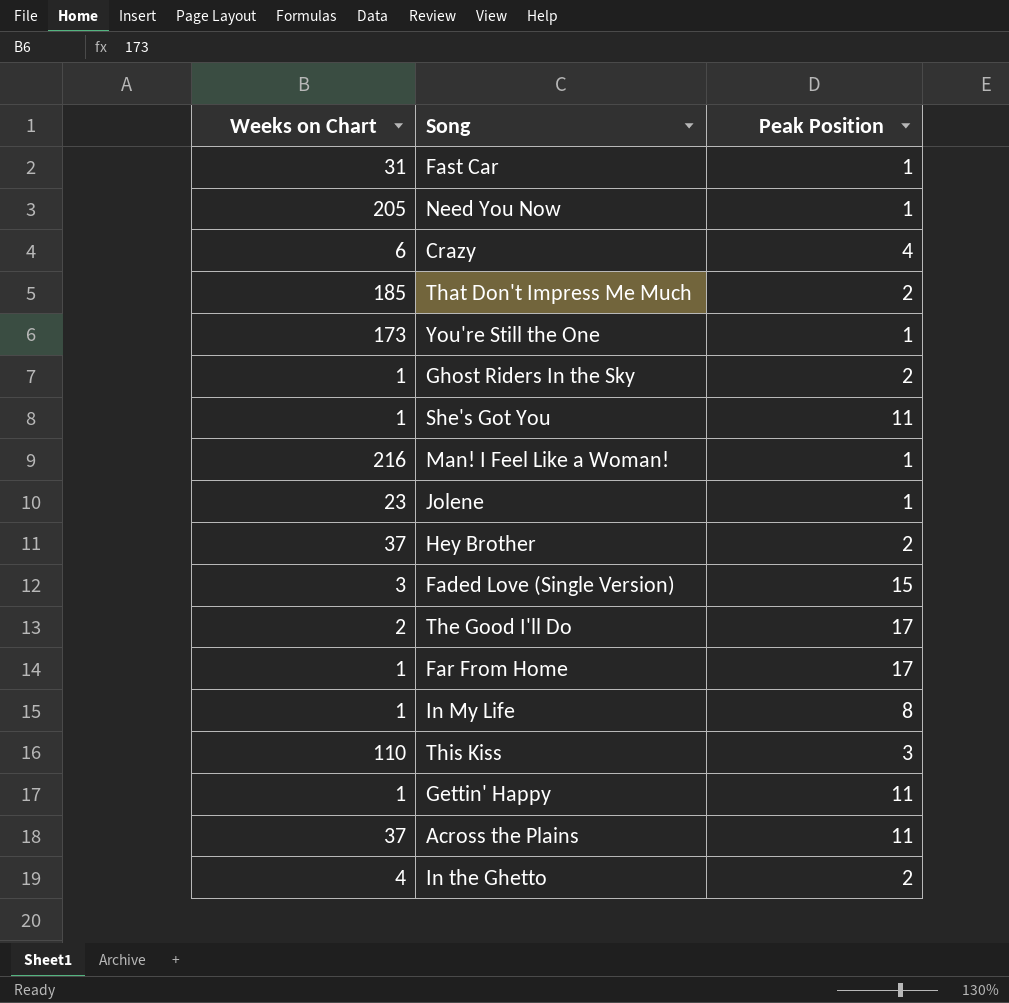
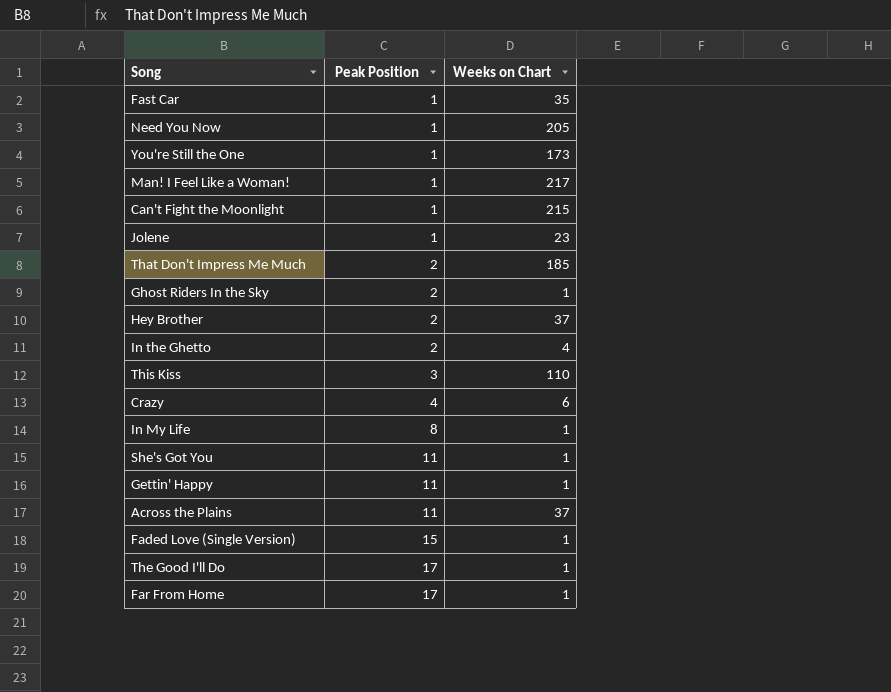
row order: none -> Peak Position ascending
column Weeks on Chart | position: 1 -> 3
Fast Car | Weeks on Chart: 31 -> 35
Man! I Feel Like a Woman! | Weeks on Chart: 216 -> 217
row Can't Fight the Moonlight: none -> 1 | 215
Faded Love (Single Version) | Weeks on Chart: 3 -> 1
The Good I'll Do | Weeks on Chart: 2 -> 1

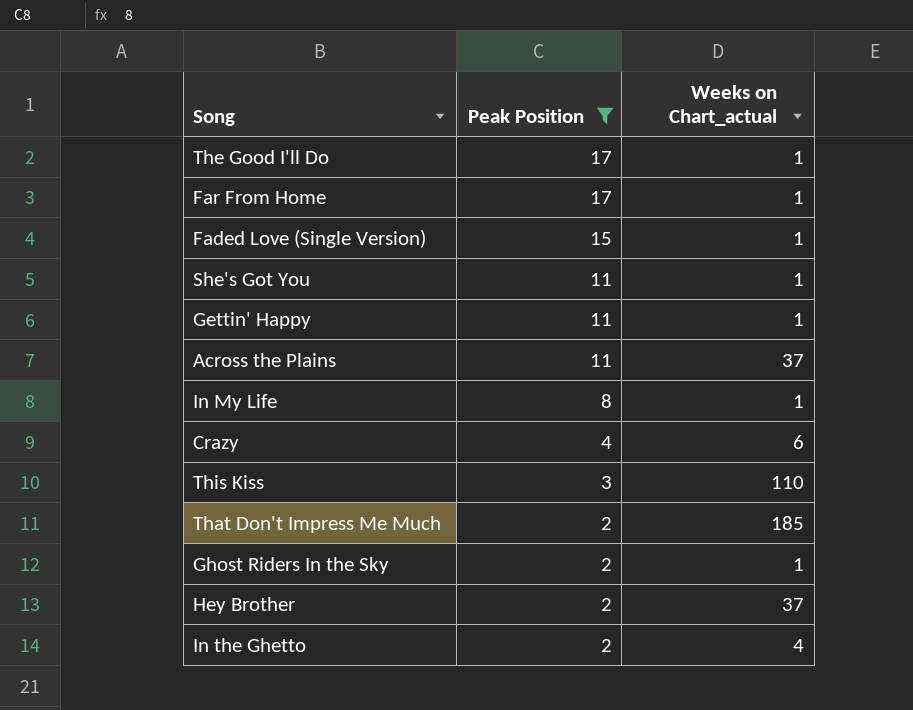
filter: none -> Peak Position != 1
row order: Peak Position ascending -> Peak Position descending
column name: Weeks on Chart -> Weeks on Chart_actual

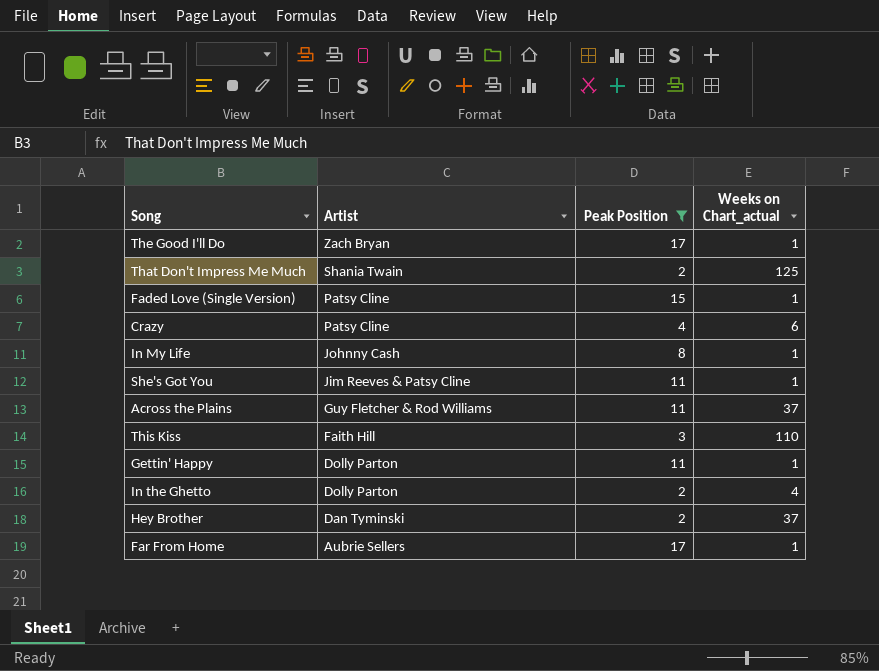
row order: Peak Position descending -> Artist descending
column Artist | position: none -> 2
row Ghost Riders In the Sky: 2 | 1 -> none
That Don't Impress Me Much | Weeks on Chart_actual: 185 -> 125

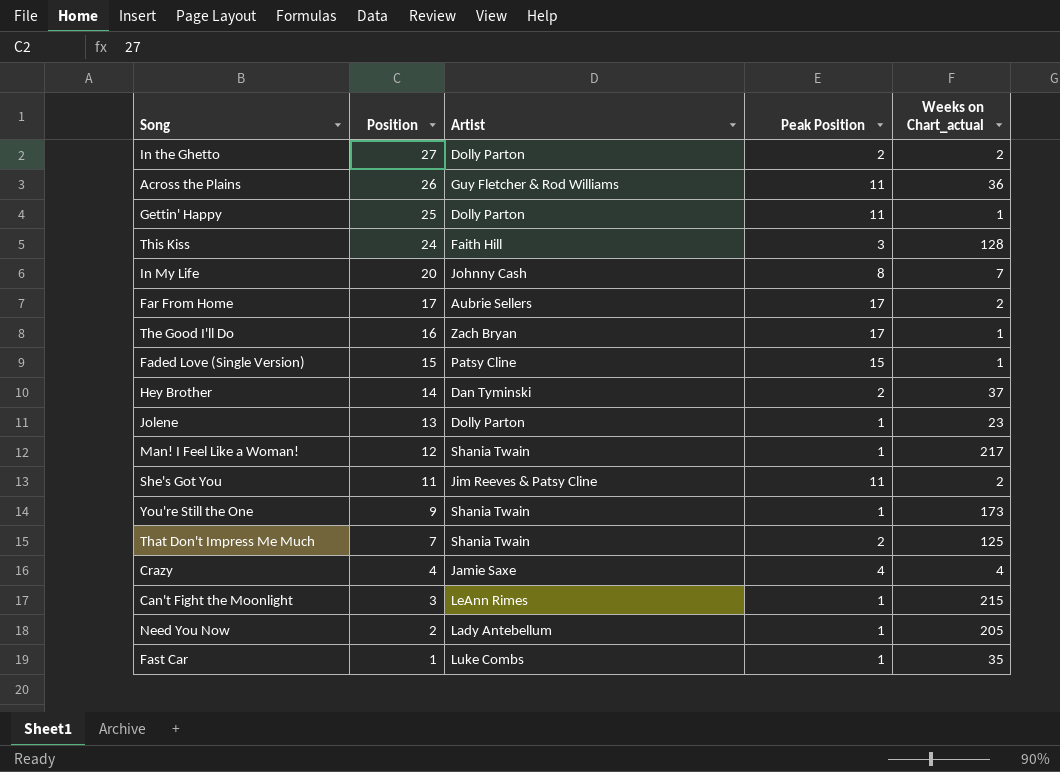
filter: Peak Position != 1 -> none
row order: Artist descending -> Position descending
column Position | position: none -> 2
In the Ghetto | Weeks on Chart_actual: 4 -> 2
Across the Plains | Weeks on Chart_actual: 37 -> 36
This Kiss | Weeks on Chart_actual: 110 -> 128
In My Life | Weeks on Chart_actual: 1 -> 7
Far From Home | Weeks on Chart_actual: 1 -> 2
She's Got You | Weeks on Chart_actual: 1 -> 2
Crazy | Artist: Patsy Cline -> Jamie Saxe
Crazy | Weeks on Chart_actual: 6 -> 4

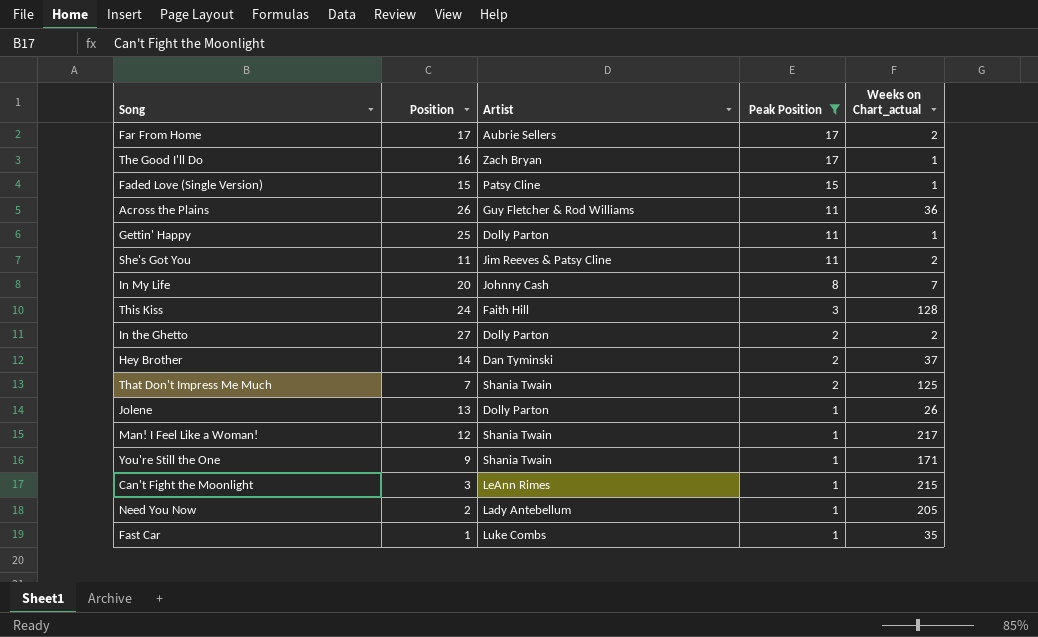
filter: none -> Peak Position != 4
row order: Position descending -> Peak Position descending
Jolene | Weeks on Chart_actual: 23 -> 26
You're Still the One | Weeks on Chart_actual: 173 -> 171

